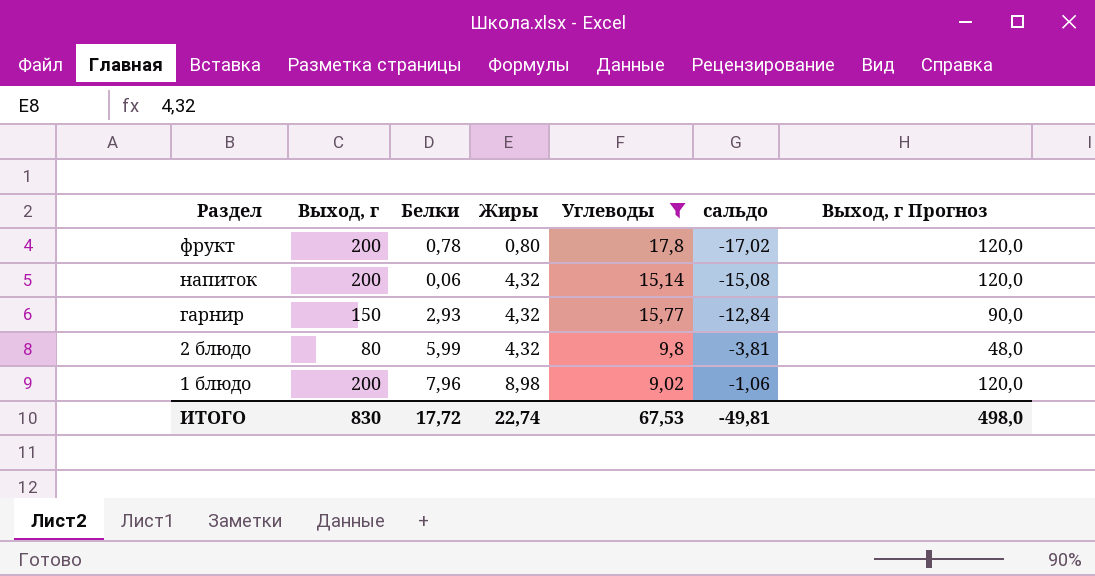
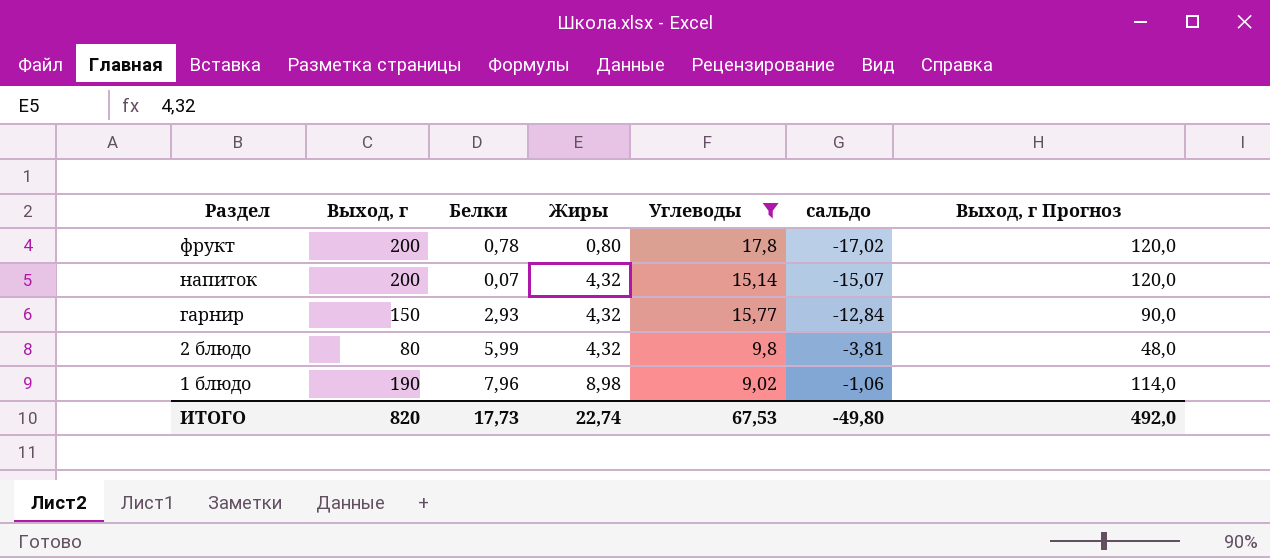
напиток | Белки: 0,06 -> 0,07
напиток | сальдо: -15,08 -> -15,07
1 блюдо | Выход, г: 200 -> 190
1 блюдо | Выход, г Прогноз: 120,0 -> 114,0
ИТОГО | Выход, г: 830 -> 820
ИТОГО | Белки: 17,72 -> 17,73
ИТОГО | сальдо: -49,81 -> -49,80
ИТОГО | Выход, г Прогноз: 498,0 -> 492,0

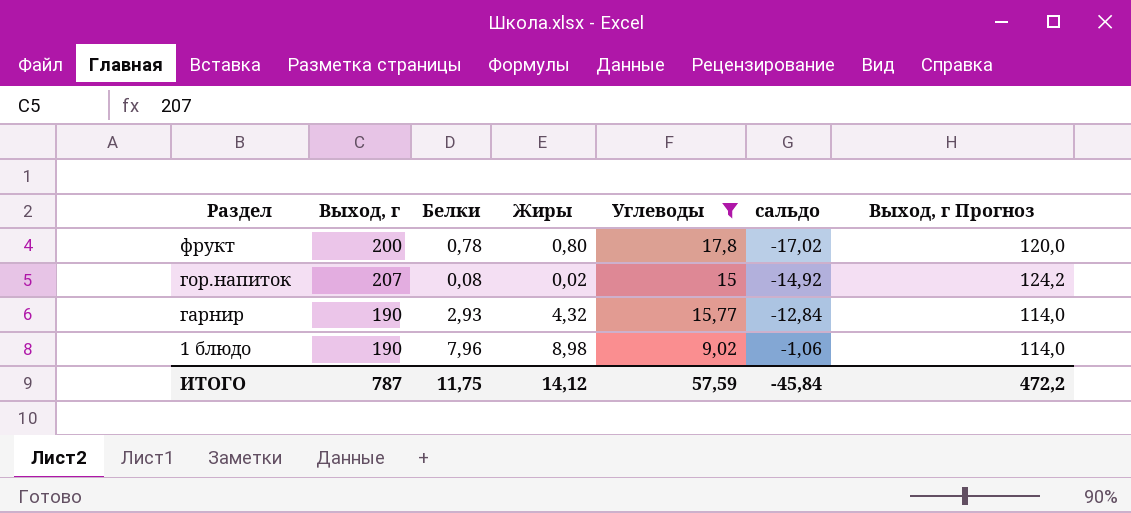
row напиток: 200 | 0,07 | 4,32 | 15,14 | -15,07 | 120,0 -> none
row 2 блюдо: 80 | 5,99 | 4,32 | 9,8 | -3,81 | 48,0 -> none
row гор.напиток: none -> 207 | 0,08 | 0,02 | 15 | -14,92 | 124,2
гарнир | Выход, г: 150 -> 190
гарнир | Выход, г Прогноз: 90,0 -> 114,0
ИТОГО | Выход, г: 820 -> 787
ИТОГО | Белки: 17,73 -> 11,75
ИТОГО | Жиры: 22,74 -> 14,12
ИТОГО | Углеводы: 67,53 -> 57,59
ИТОГО | сальдо: -49,80 -> -45,84
ИТОГО | Выход, г Прогноз: 492,0 -> 472,2

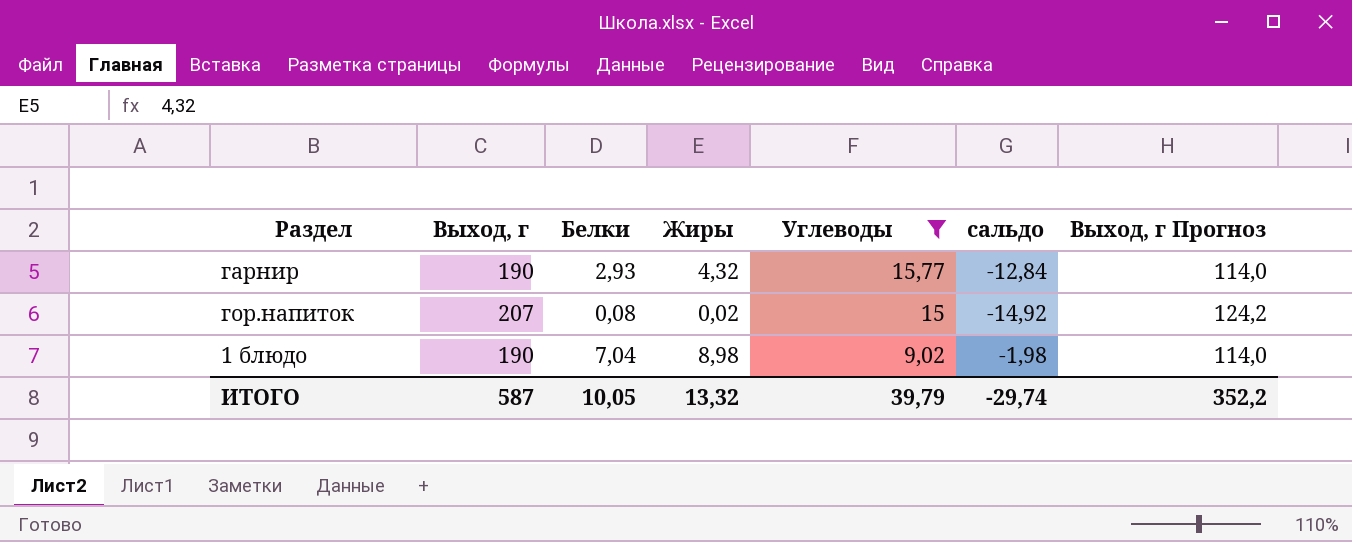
row order: Раздел descending -> Углеводы descending
row фрукт: 200 | 0,78 | 0,80 | 17,8 | -17,02 | 120,0 -> none
1 блюдо | Белки: 7,96 -> 7,04
1 блюдо | сальдо: -1,06 -> -1,98
ИТОГО | Выход, г: 787 -> 587
ИТОГО | Белки: 11,75 -> 10,05
ИТОГО | Жиры: 14,12 -> 13,32
ИТОГО | Углеводы: 57,59 -> 39,79
ИТОГО | сальдо: -45,84 -> -29,74
ИТОГО | Выход, г Прогноз: 472,2 -> 352,2

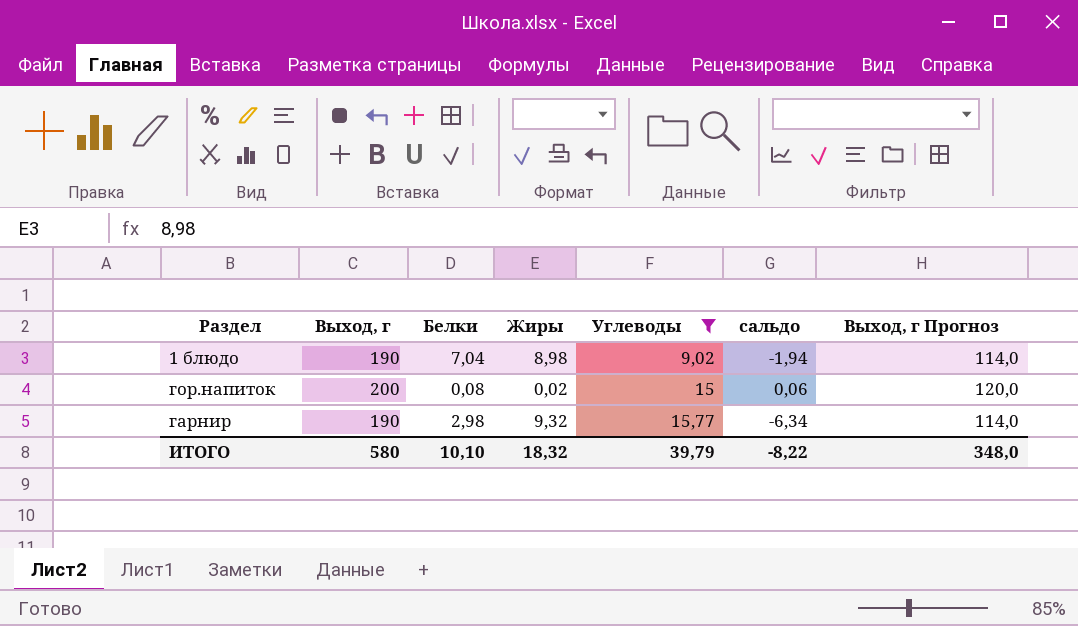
row order: Углеводы descending -> Углеводы ascending
column сальдо | formula: [Белки] - [Углеводы] -> [Белки] - [Жиры]
гор.напиток | Выход, г: 207 -> 200
гор.напиток | Выход, г Прогноз: 124,2 -> 120,0
гарнир | Белки: 2,93 -> 2,98
гарнир | Жиры: 4,32 -> 9,32
ИТОГО | Выход, г: 587 -> 580
ИТОГО | Белки: 10,05 -> 10,10
ИТОГО | Жиры: 13,32 -> 18,32
ИТОГО | сальдо: -29,74 -> -8,22
ИТОГО | Выход, г Прогноз: 352,2 -> 348,0

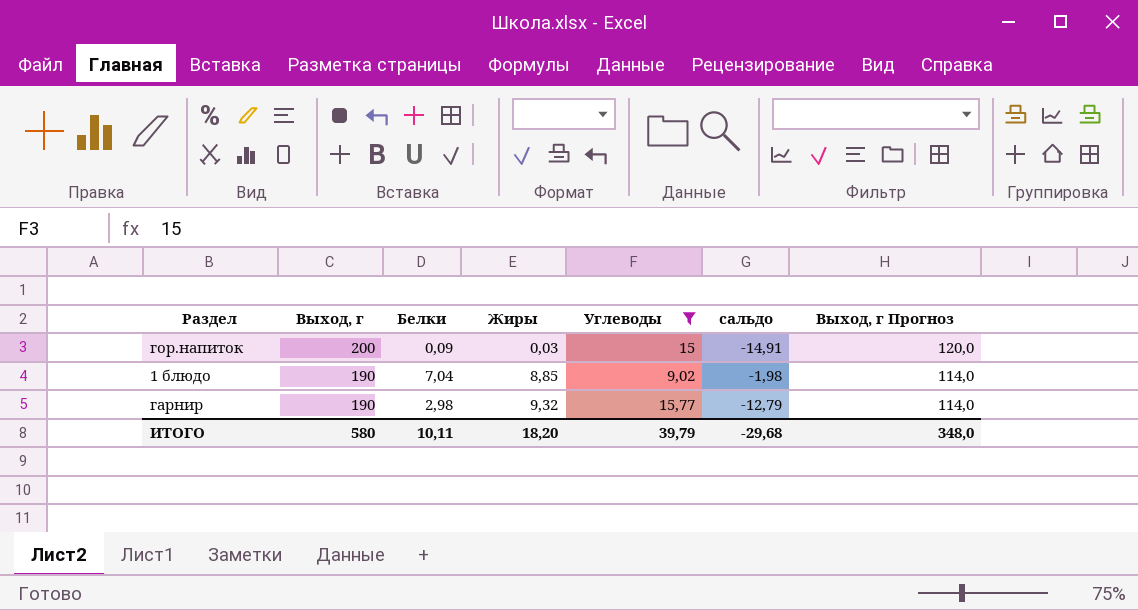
row order: Углеводы ascending -> Выход, г descending
column сальдо | formula: [Белки] - [Жиры] -> [Белки] - [Углеводы]
гор.напиток | Белки: 0,08 -> 0,09
гор.напиток | Жиры: 0,02 -> 0,03
1 блюдо | Жиры: 8,98 -> 8,85
ИТОГО | Белки: 10,10 -> 10,11
ИТОГО | Жиры: 18,32 -> 18,20
ИТОГО | сальдо: -8,22 -> -29,68

